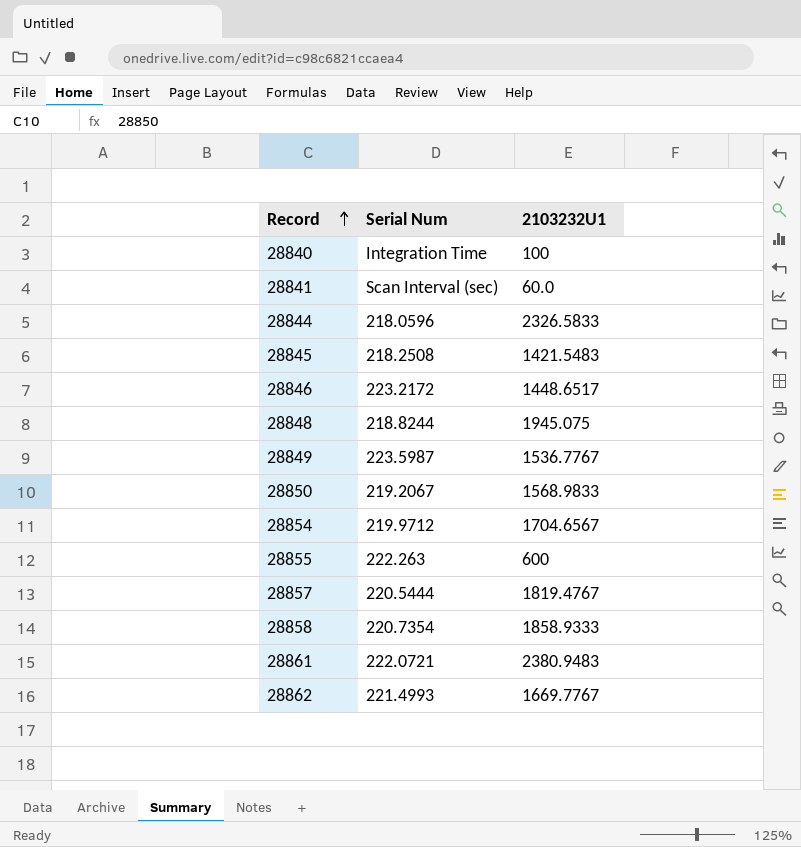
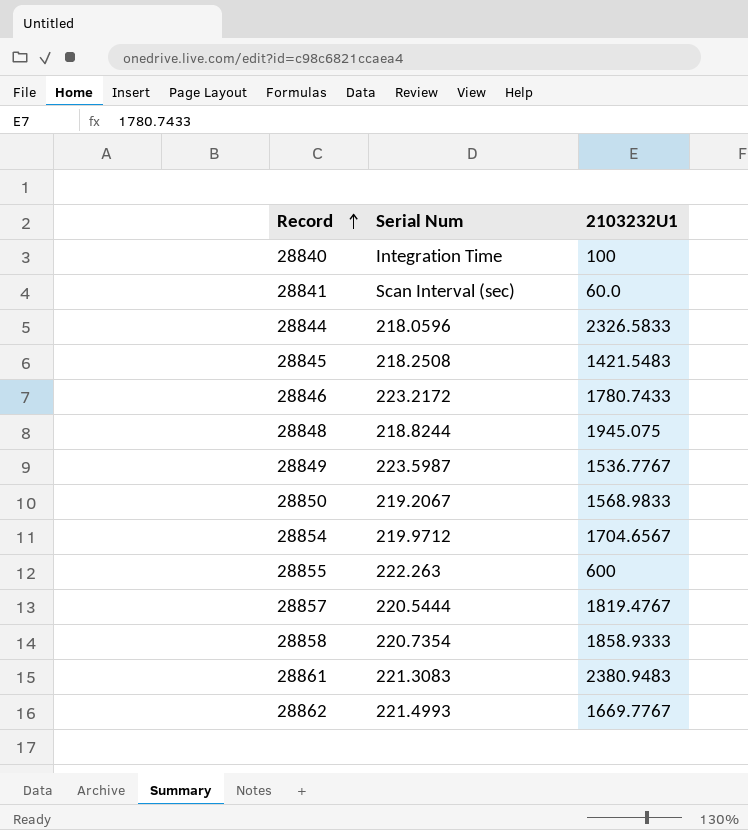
28846 | 2103232U1: 1448.6517 -> 1780.7433
28861 | Serial Num: 222.0721 -> 221.3083

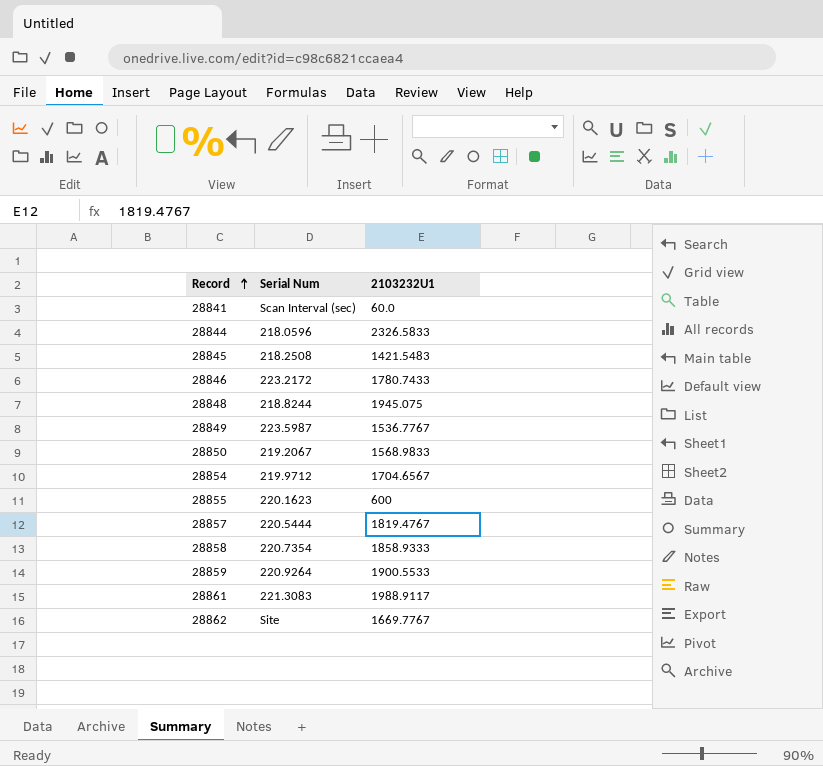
row 28840: Integration Time | 100 -> none
28855 | Serial Num: 222.263 -> 220.1623
row 28859: none -> 220.9264 | 1900.5533
28861 | 2103232U1: 2380.9483 -> 1988.9117
28862 | Serial Num: 221.4993 -> Site

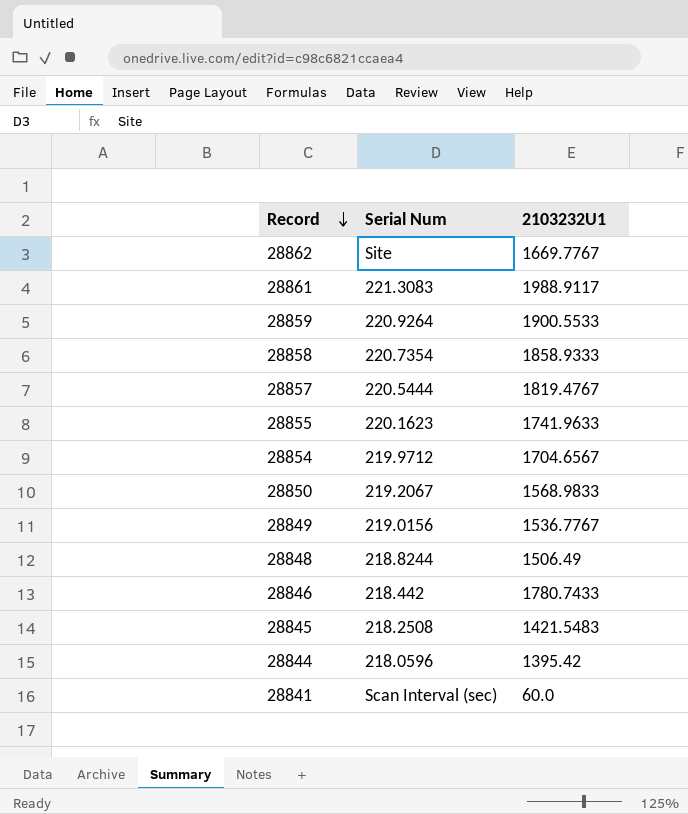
row order: Record ascending -> Record descending
28855 | 2103232U1: 600 -> 1741.9633
28849 | Serial Num: 223.5987 -> 219.0156
28848 | 2103232U1: 1945.075 -> 1506.49
28846 | Serial Num: 223.2172 -> 218.442
28844 | 2103232U1: 2326.5833 -> 1395.42

